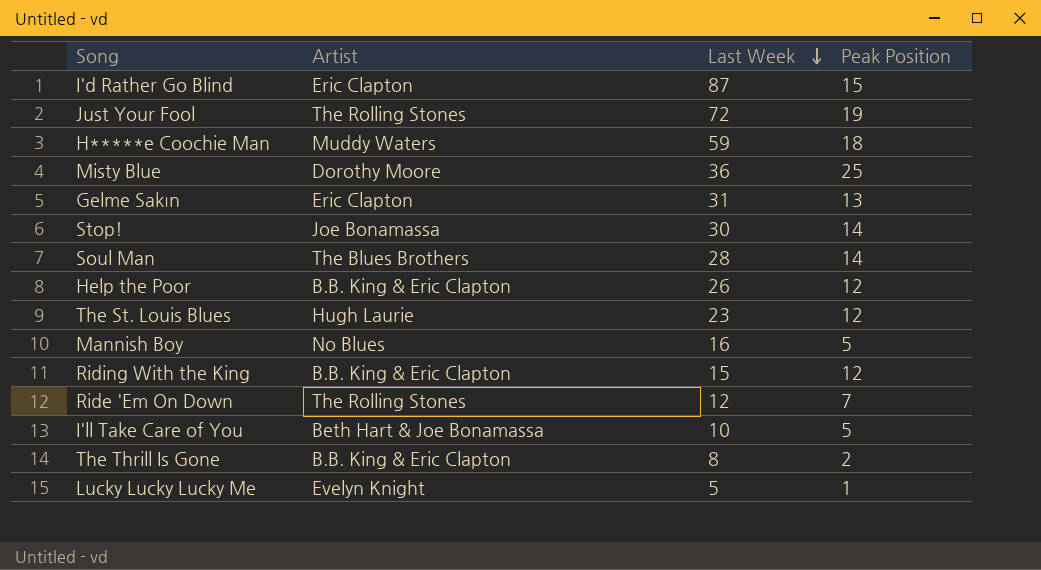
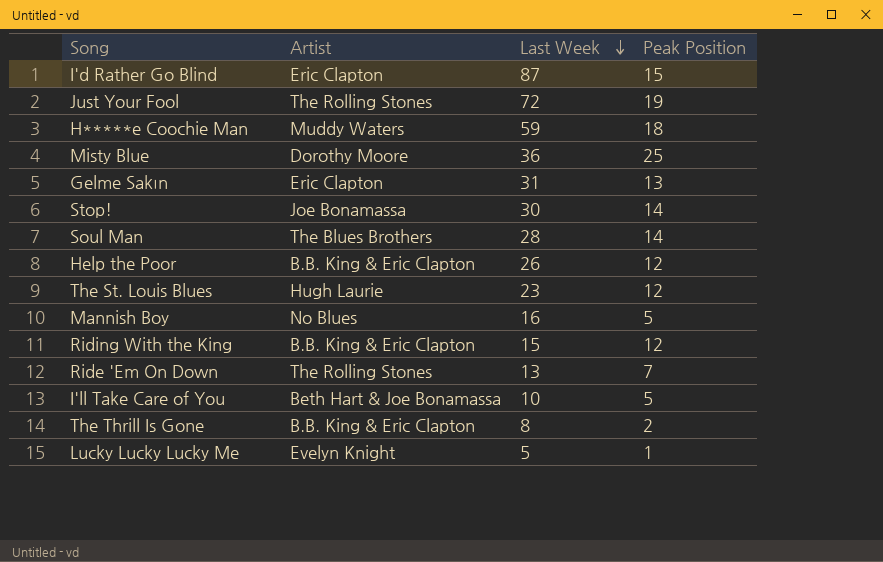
Ride 'Em On Down | Last Week: 12 -> 13

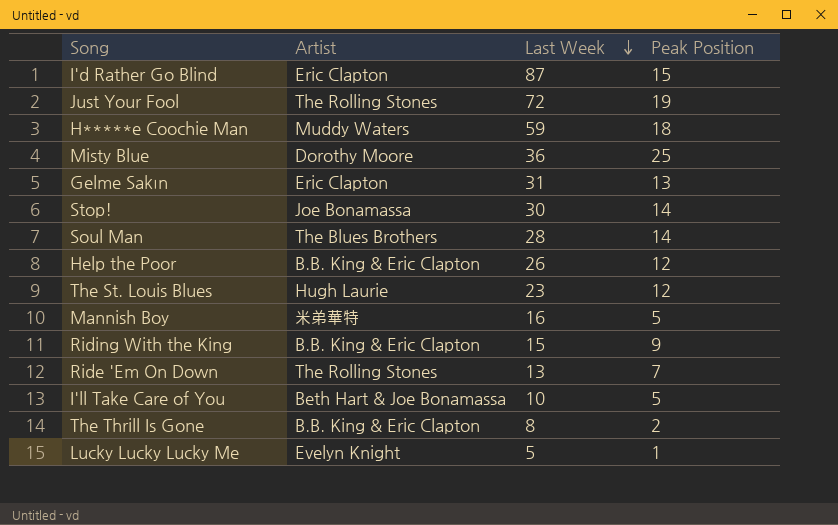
Mannish Boy | Artist: No Blues -> 米弟華特
Riding With the King | Peak Position: 12 -> 9

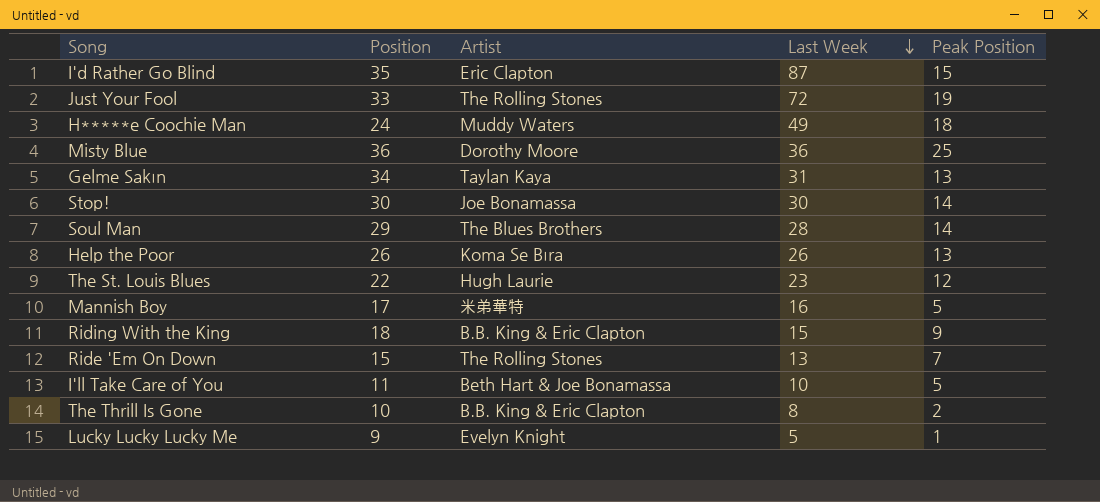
column Position | position: none -> 2
H*****e Coochie Man | Last Week: 59 -> 49
Gelme Sakın | Artist: Eric Clapton -> Taylan Kaya
Help the Poor | Artist: B.B. King & Eric Clapton -> Koma Se Bıra
Help the Poor | Peak Position: 12 -> 13

